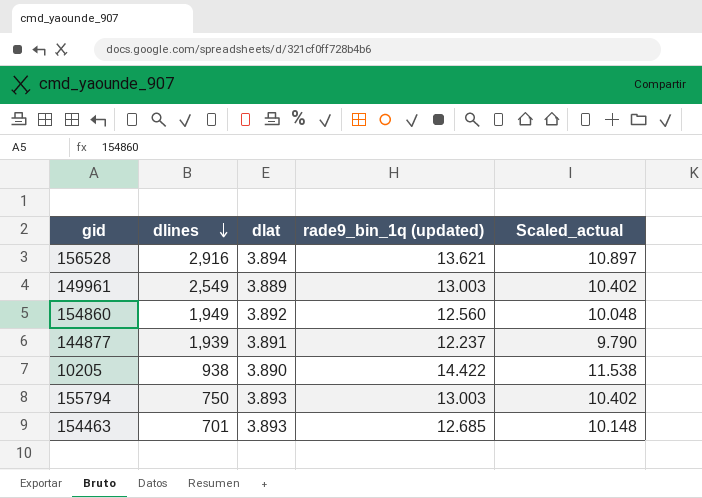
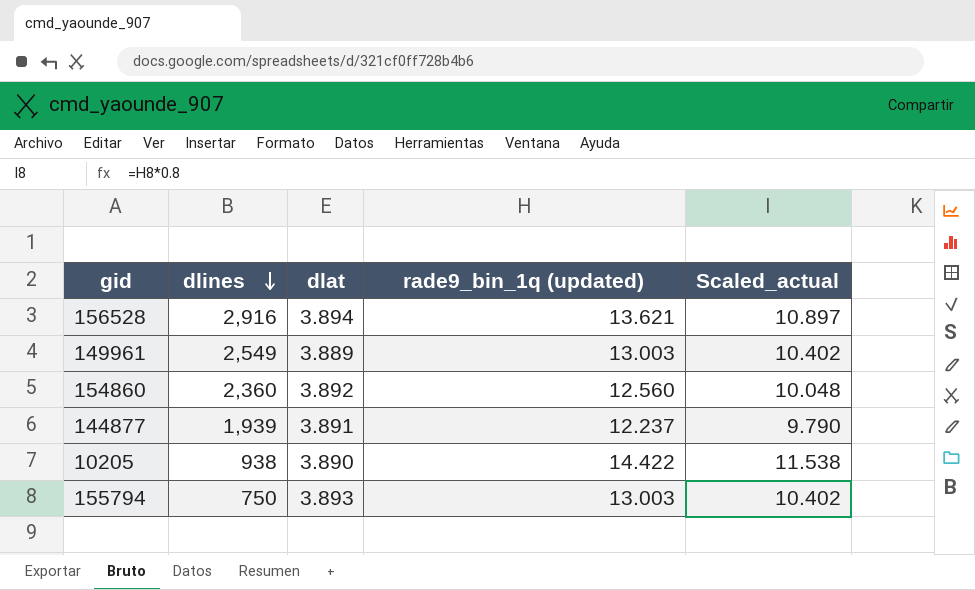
row 154463: 701 | 3.893 | 12.685 | 10.148 -> none
154860 | dlines: 1,949 -> 2,360

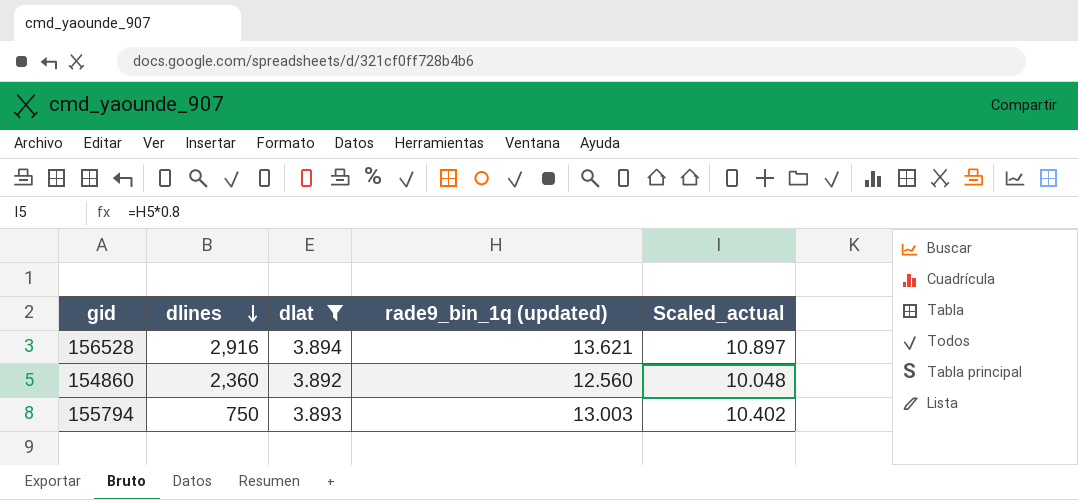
filter: none -> dlat >= 3.892

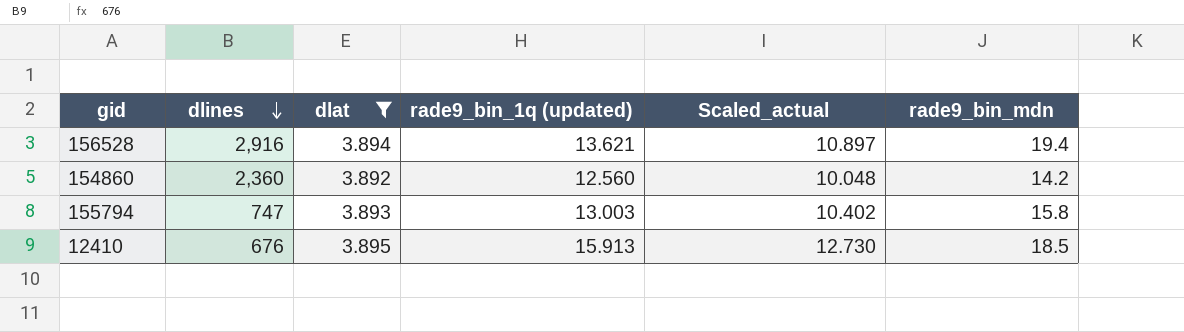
column rade9_bin_mdn | position: none -> 6
155794 | dlines: 750 -> 747
row 12410: none -> 676 | 3.895 | 15.913 | 12.730 | 18.5

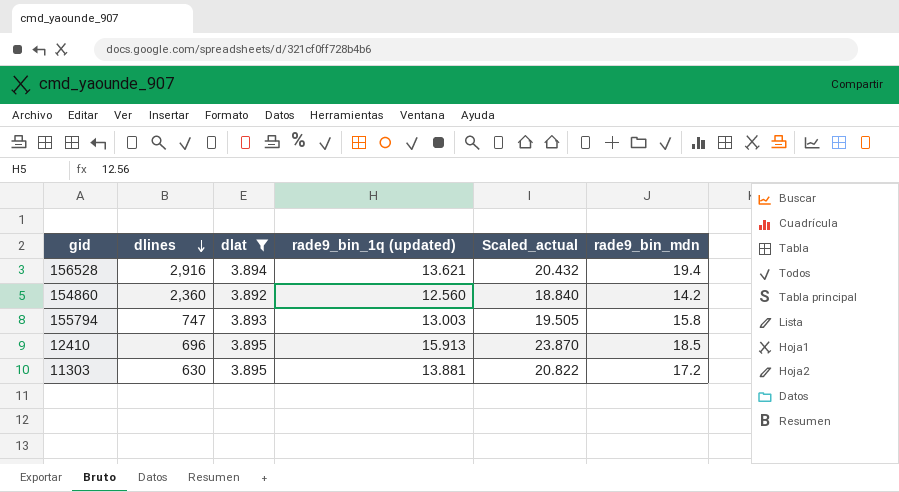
column Scaled_actual | formula: [rade9_bin_1q (updated)] * 0.8 -> [rade9_bin_1q (updated)] * 1.5
12410 | dlines: 676 -> 696
row 11303: none -> 630 | 3.895 | 13.881 | 20.822 | 17.2

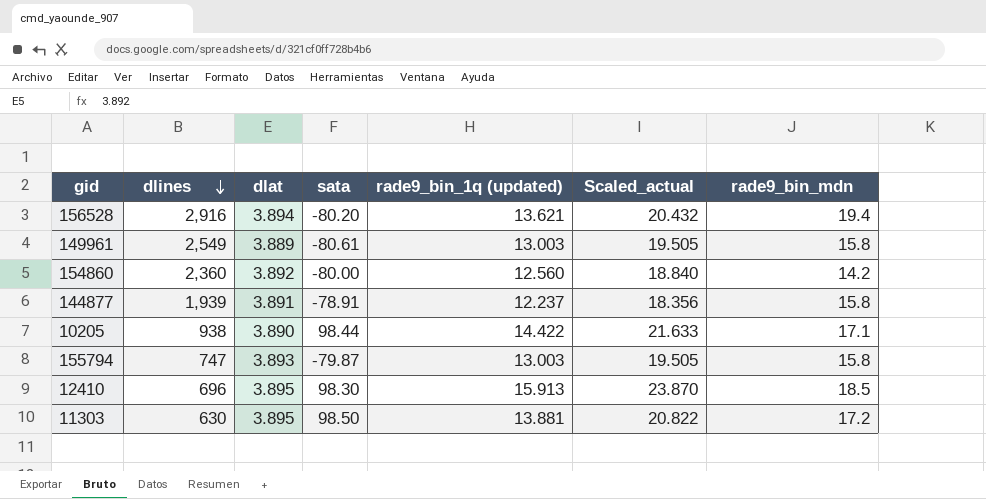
filter: dlat >= 3.892 -> none
column sata | position: none -> 4

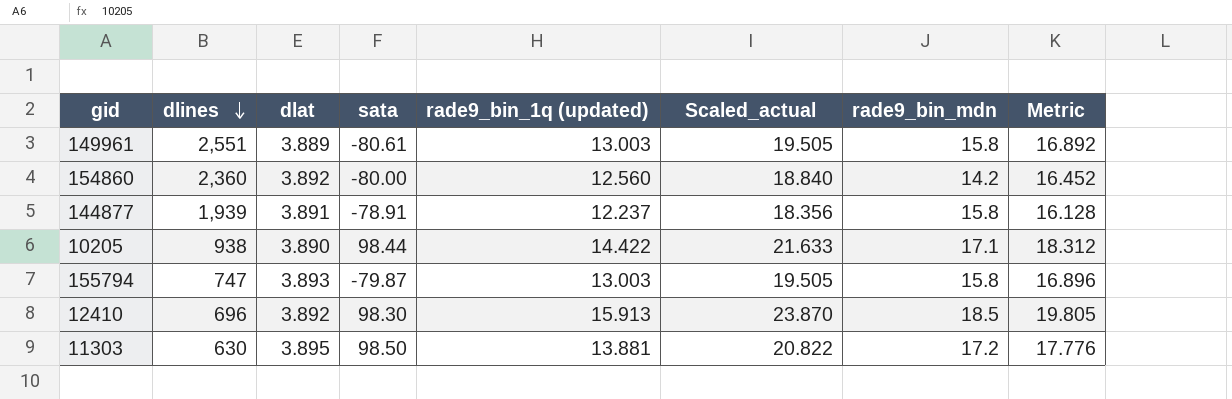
column Metric | formula: none -> [dlat] + [rade9_bin_1q (updated)]
row 156528: 2,916 | 3.894 | -80.20 | 13.621 | 20.432 | 19.4 -> none
149961 | dlines: 2,549 -> 2,551
12410 | dlat: 3.895 -> 3.892

